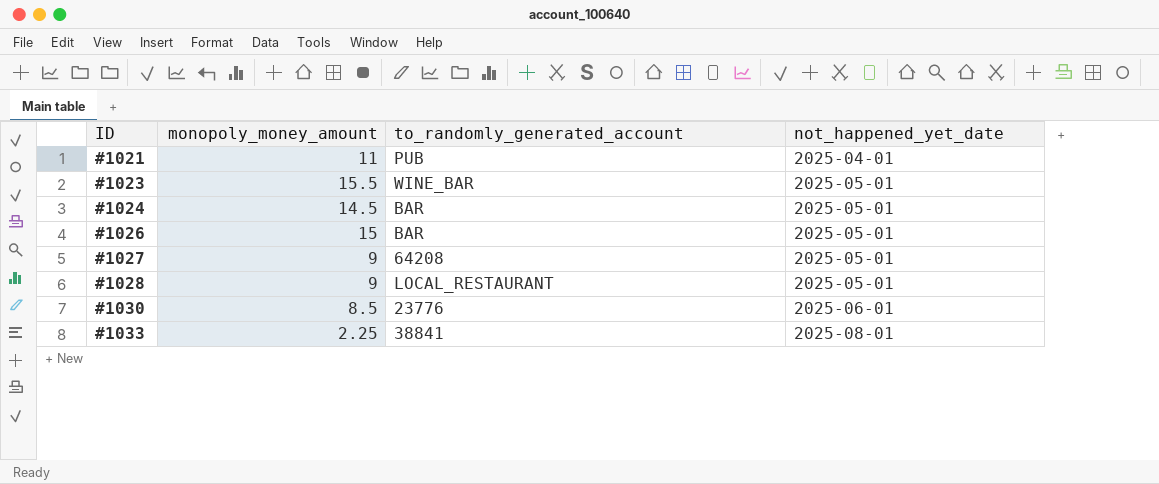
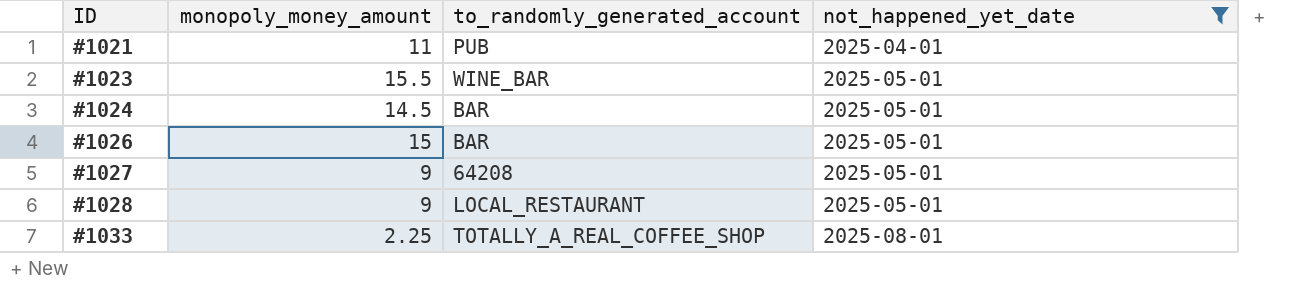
filter: none -> not_happened_yet_date != 2025-06-01
#1033 | to_randomly_generated_account: 38841 -> TOTALLY_A_REAL_COFFEE_SHOP

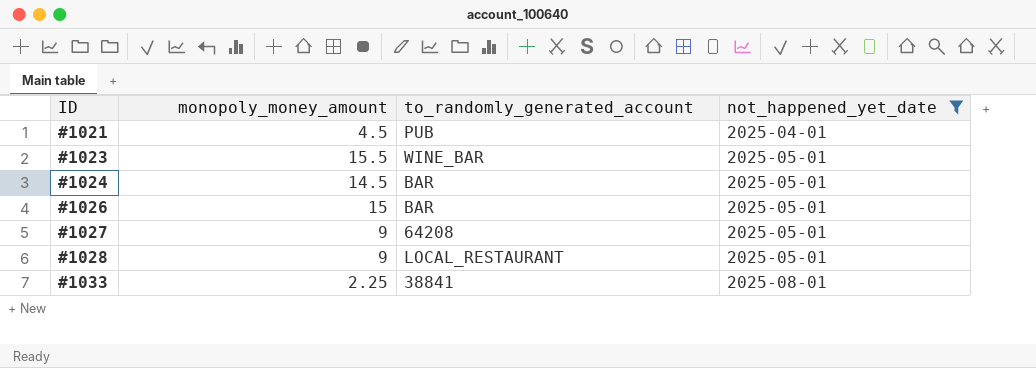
#1021 | monopoly_money_amount: 11 -> 4.5
#1033 | to_randomly_generated_account: TOTALLY_A_REAL_COFFEE_SHOP -> 38841

